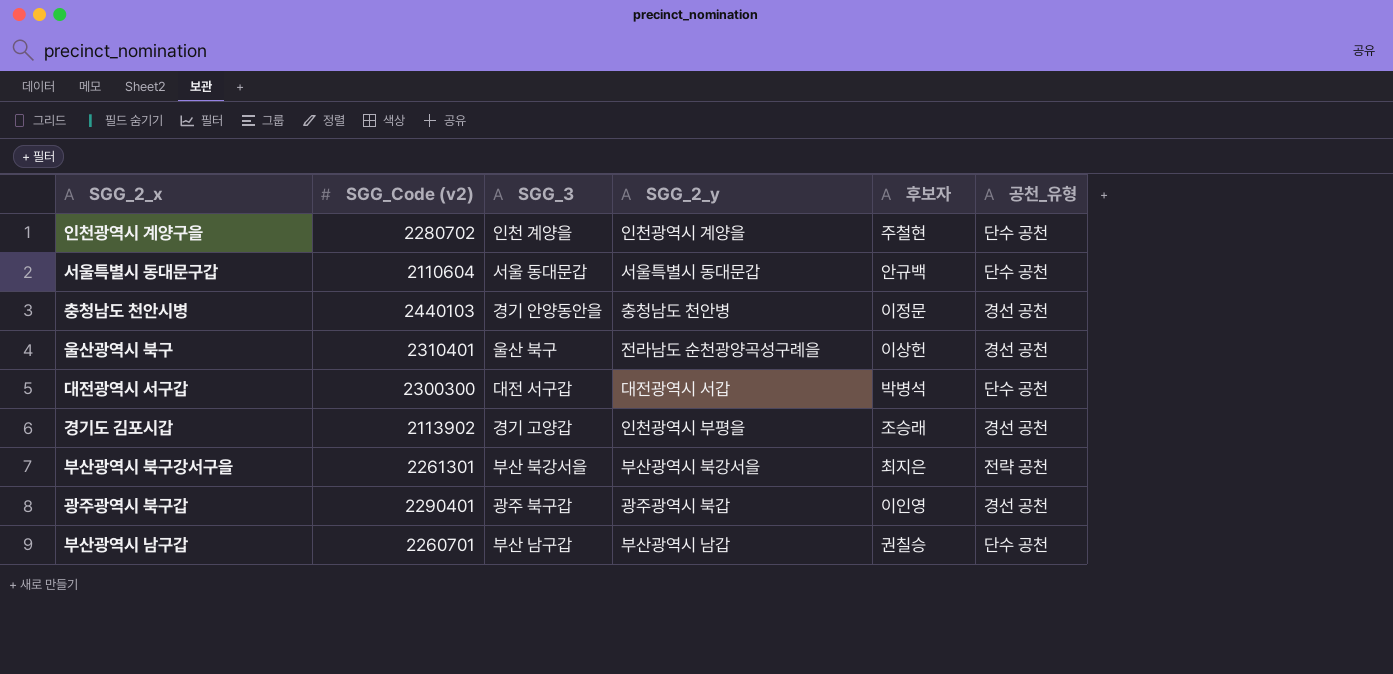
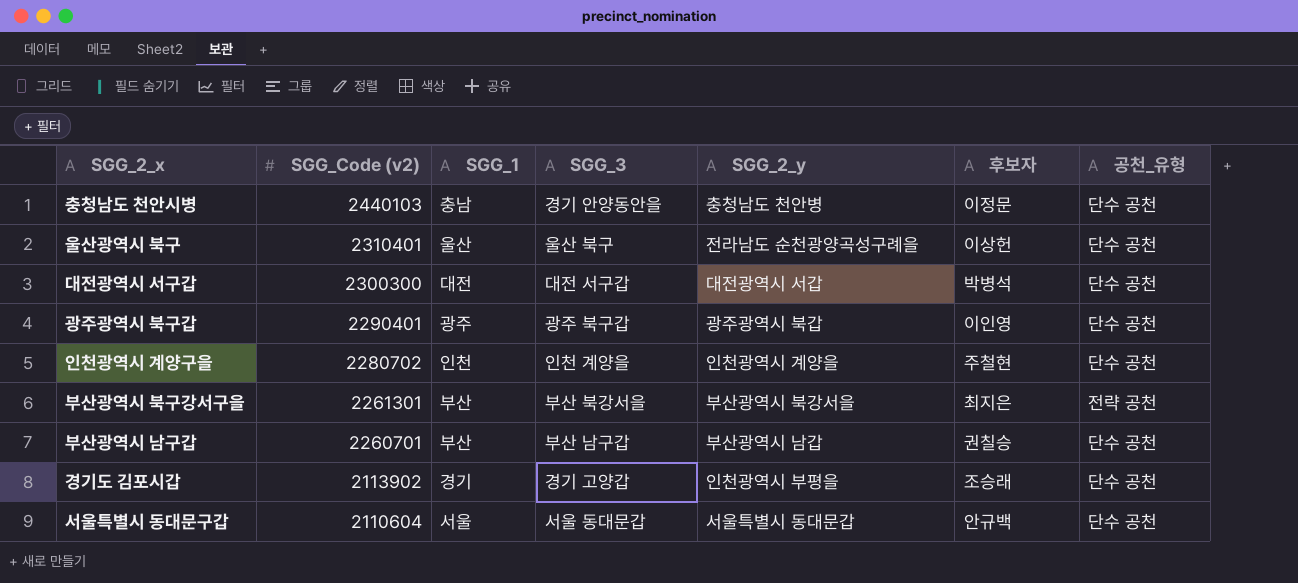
row order: none -> SGG_Code (v2) descending
column SGG_1 | position: none -> 3
충청남도 천안시병 | 공천_유형: 경선 공천 -> 단수 공천
울산광역시 북구 | 공천_유형: 경선 공천 -> 단수 공천
광주광역시 북구갑 | 공천_유형: 경선 공천 -> 단수 공천
경기도 김포시갑 | 공천_유형: 경선 공천 -> 단수 공천

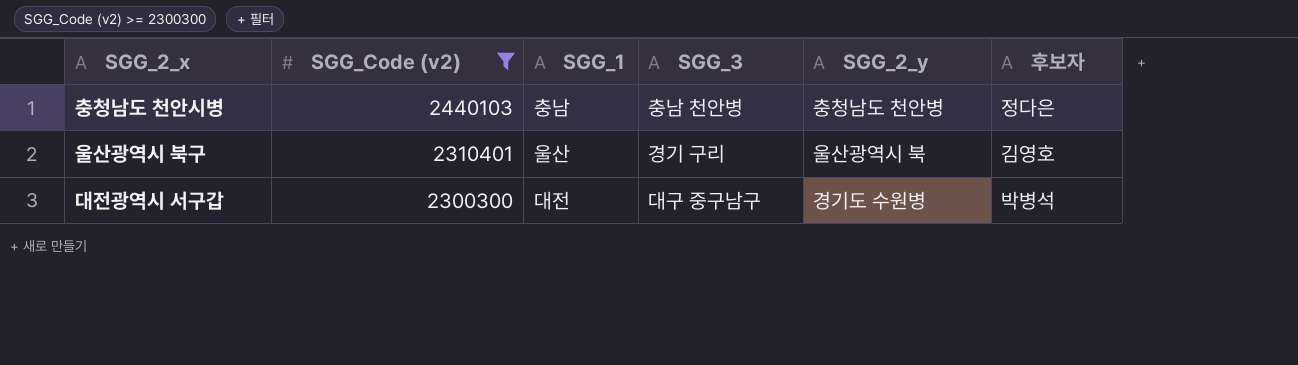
filter: none -> SGG_Code (v2) >= 2300300
column 공천_유형 | position: 7 -> none
충청남도 천안시병 | SGG_3: 경기 안양동안을 -> 충남 천안병
충청남도 천안시병 | 후보자: 이정문 -> 정다은
울산광역시 북구 | SGG_3: 울산 북구 -> 경기 구리
울산광역시 북구 | SGG_2_y: 전라남도 순천광양곡성구례을 -> 울산광역시 북
울산광역시 북구 | 후보자: 이상헌 -> 김영호
대전광역시 서구갑 | SGG_3: 대전 서구갑 -> 대구 중구남구
대전광역시 서구갑 | SGG_2_y: 대전광역시 서갑 -> 경기도 수원병

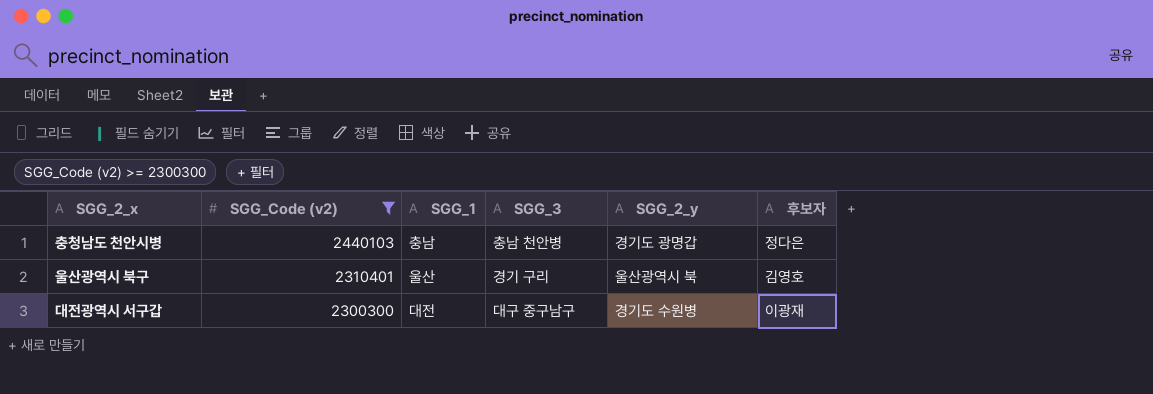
충청남도 천안시병 | SGG_2_y: 충청남도 천안병 -> 경기도 광명갑
대전광역시 서구갑 | 후보자: 박병석 -> 이광재

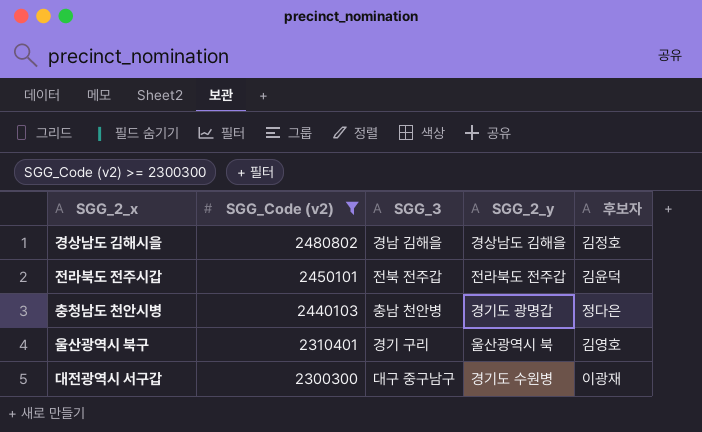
column SGG_1 | position: 3 -> none
row 경상남도 김해시을: none -> 2480802 | 경남 김해을 | 경상남도 김해을 | 김정호
row 전라북도 전주시갑: none -> 2450101 | 전북 전주갑 | 전라북도 전주갑 | 김윤덕

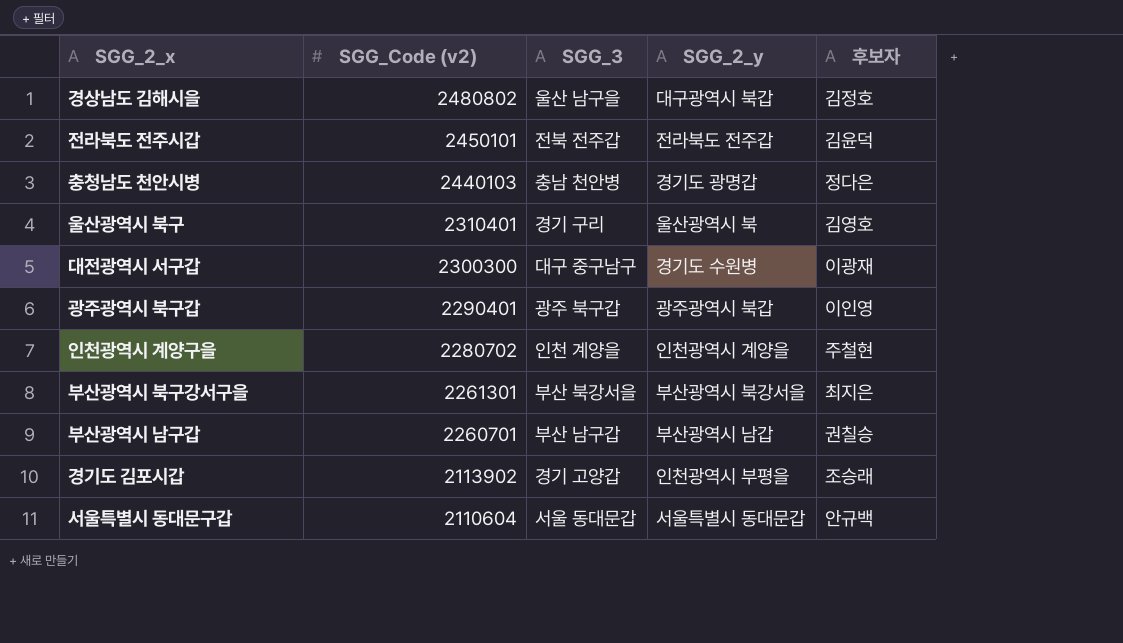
filter: SGG_Code (v2) >= 2300300 -> none
경상남도 김해시을 | SGG_3: 경남 김해을 -> 울산 남구을
경상남도 김해시을 | SGG_2_y: 경상남도 김해을 -> 대구광역시 북갑

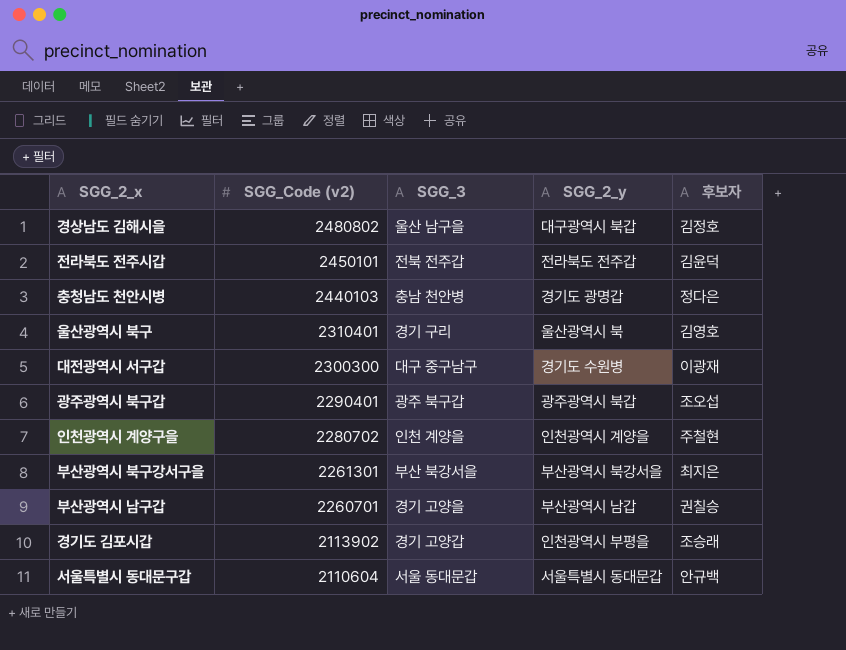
광주광역시 북구갑 | 후보자: 이인영 -> 조오섭
부산광역시 남구갑 | SGG_3: 부산 남구갑 -> 경기 고양을

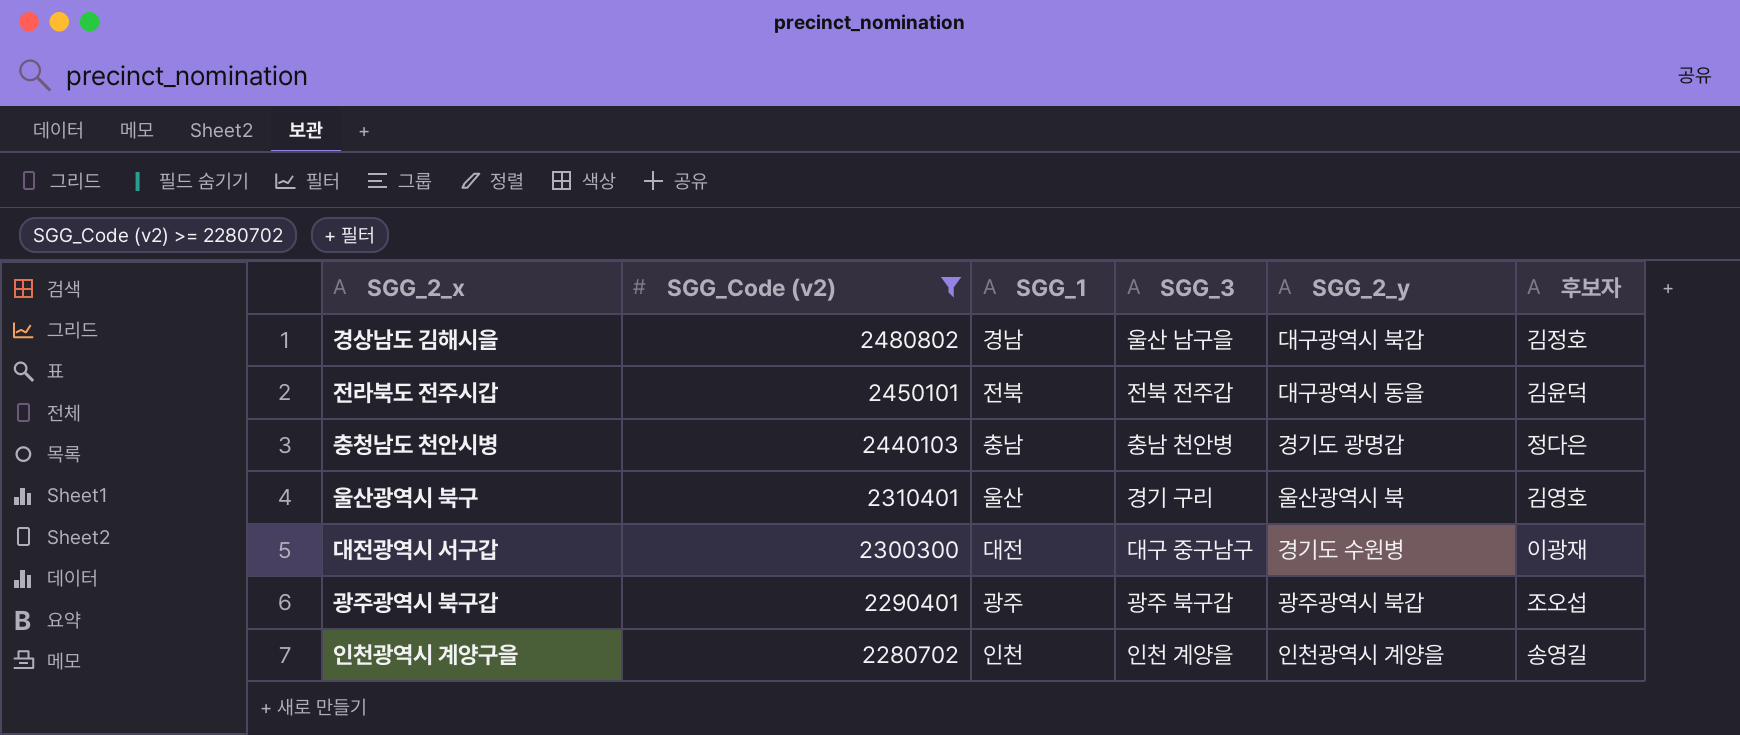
filter: none -> SGG_Code (v2) >= 2280702
column SGG_1 | position: none -> 3
전라북도 전주시갑 | SGG_2_y: 전라북도 전주갑 -> 대구광역시 동을
인천광역시 계양구을 | 후보자: 주철현 -> 송영길

